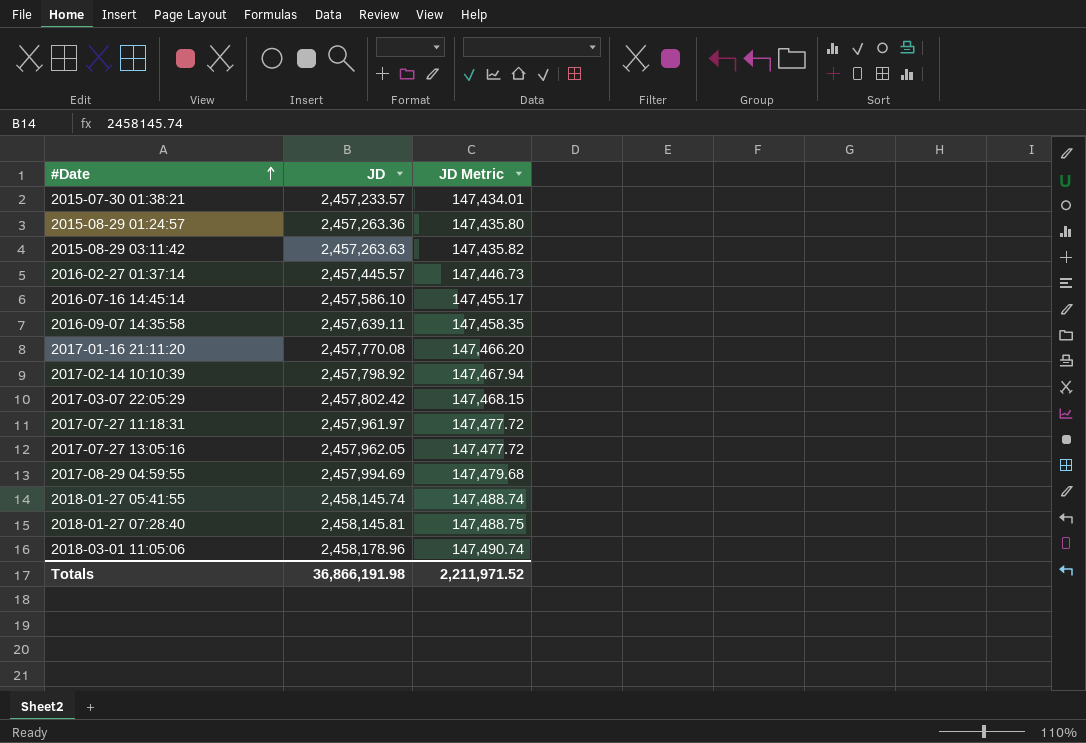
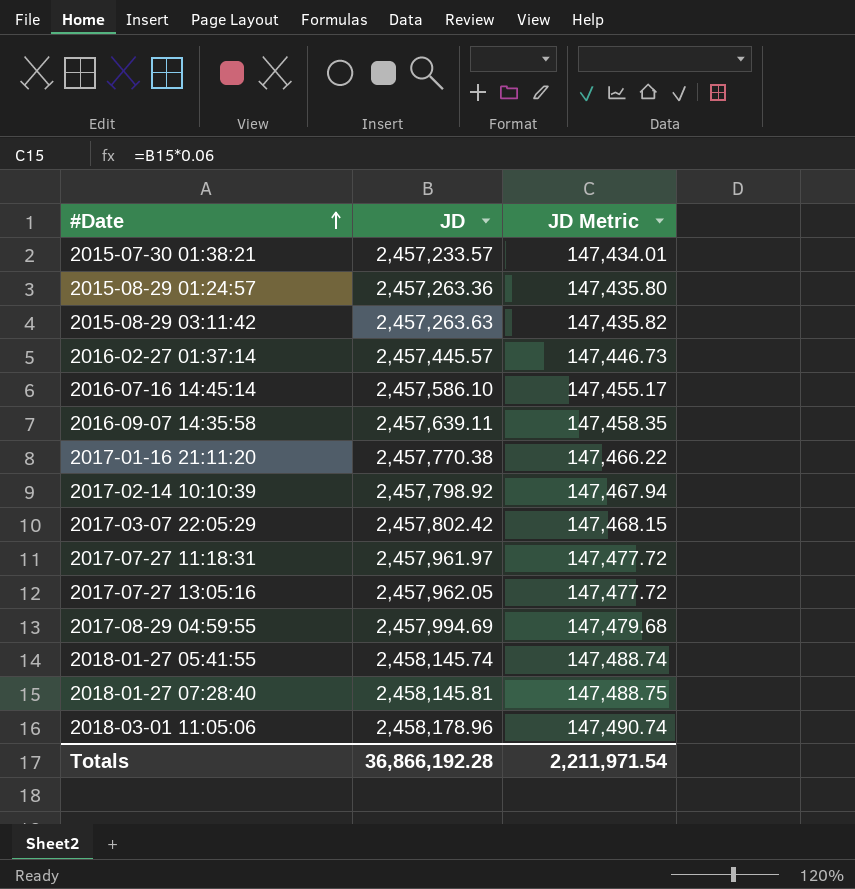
2017-01-16 21:11:20 | JD: 2,457,770.08 -> 2,457,770.38
2017-01-16 21:11:20 | JD Metric: 147,466.20 -> 147,466.22
Totals | JD: 36,866,191.98 -> 36,866,192.28
Totals | JD Metric: 2,211,971.52 -> 2,211,971.54

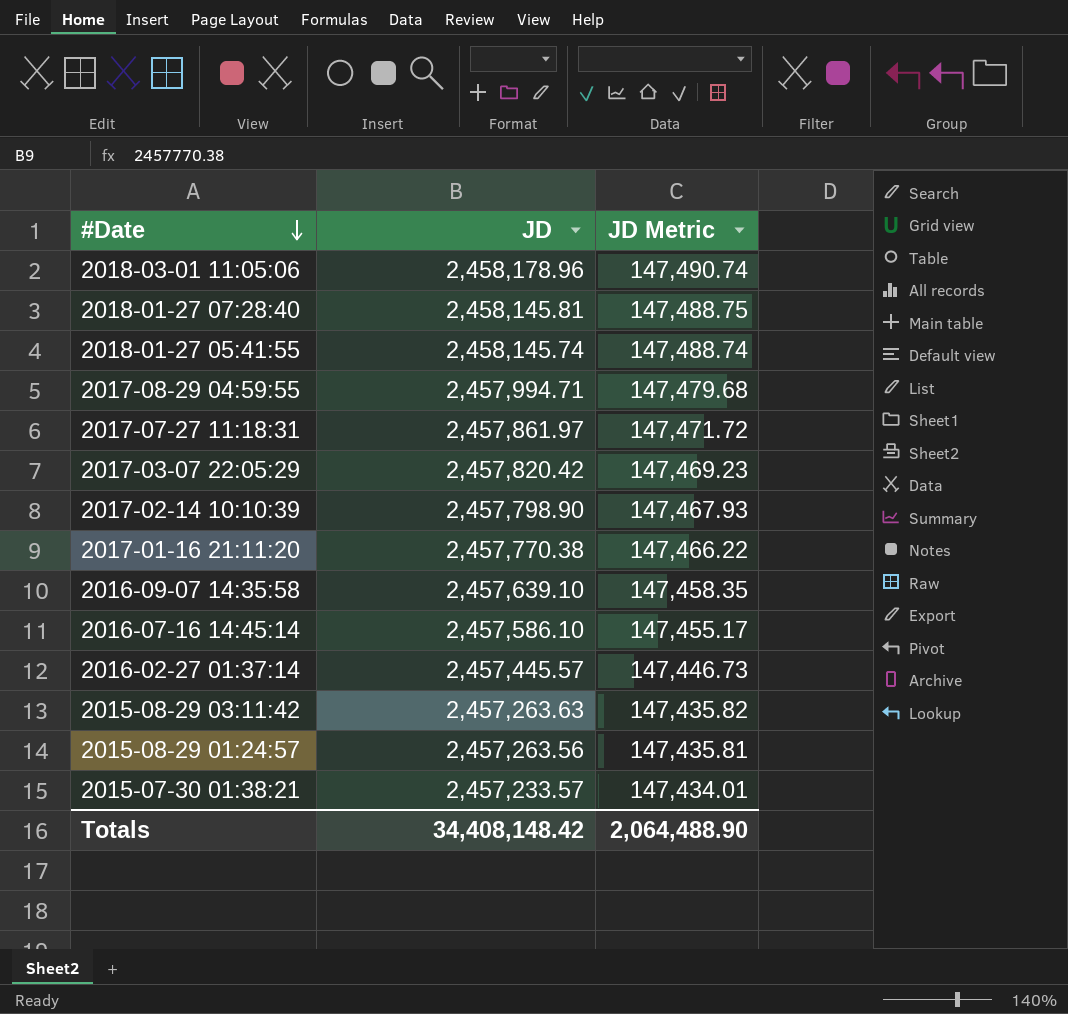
row order: #Date ascending -> #Date descending
row 2017-07-27 13:05:16: 2,457,962.05 | 147,477.72 -> none
2017-08-29 04:59:55 | JD: 2,457,994.69 -> 2,457,994.71
2017-07-27 11:18:31 | JD: 2,457,961.97 -> 2,457,861.97
2017-07-27 11:18:31 | JD Metric: 147,477.72 -> 147,471.72
2017-03-07 22:05:29 | JD: 2,457,802.42 -> 2,457,820.42
2017-03-07 22:05:29 | JD Metric: 147,468.15 -> 147,469.23
2017-02-14 10:10:39 | JD: 2,457,798.92 -> 2,457,798.90
2017-02-14 10:10:39 | JD Metric: 147,467.94 -> 147,467.93
2016-09-07 14:35:58 | JD: 2,457,639.11 -> 2,457,639.10
2015-08-29 01:24:57 | JD: 2,457,263.36 -> 2,457,263.56
2015-08-29 01:24:57 | JD Metric: 147,435.80 -> 147,435.81
Totals | JD: 36,866,192.28 -> 34,408,148.42
Totals | JD Metric: 2,211,971.54 -> 2,064,488.90

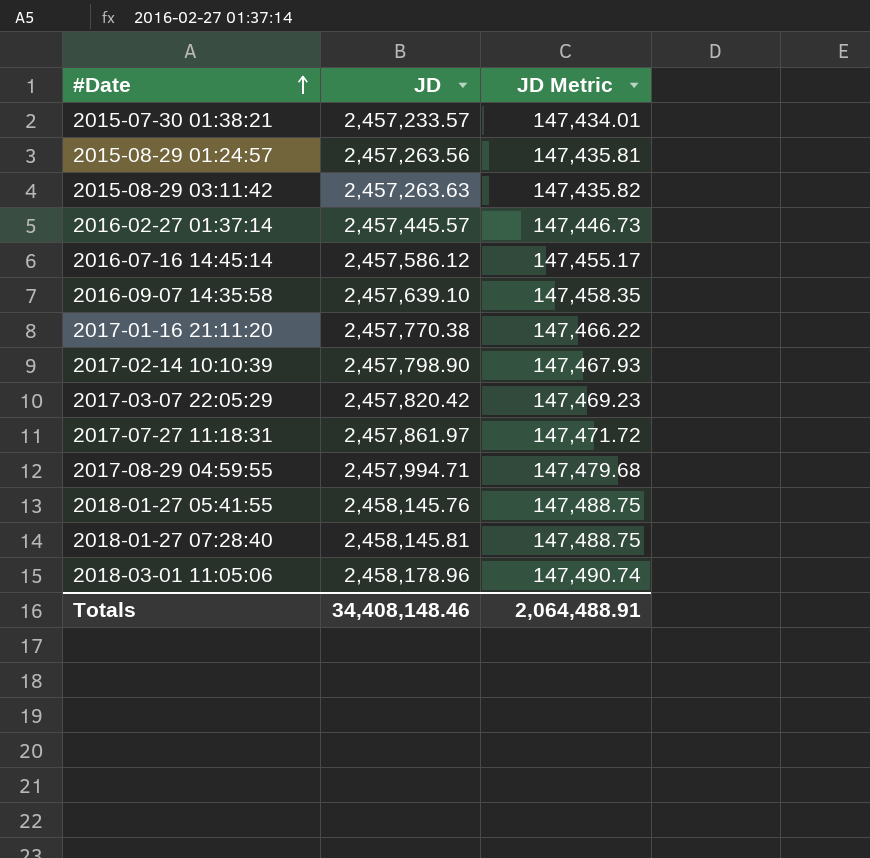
row order: #Date descending -> #Date ascending
2016-07-16 14:45:14 | JD: 2,457,586.10 -> 2,457,586.12
2018-01-27 05:41:55 | JD: 2,458,145.74 -> 2,458,145.76
2018-01-27 05:41:55 | JD Metric: 147,488.74 -> 147,488.75
Totals | JD: 34,408,148.42 -> 34,408,148.46
Totals | JD Metric: 2,064,488.90 -> 2,064,488.91

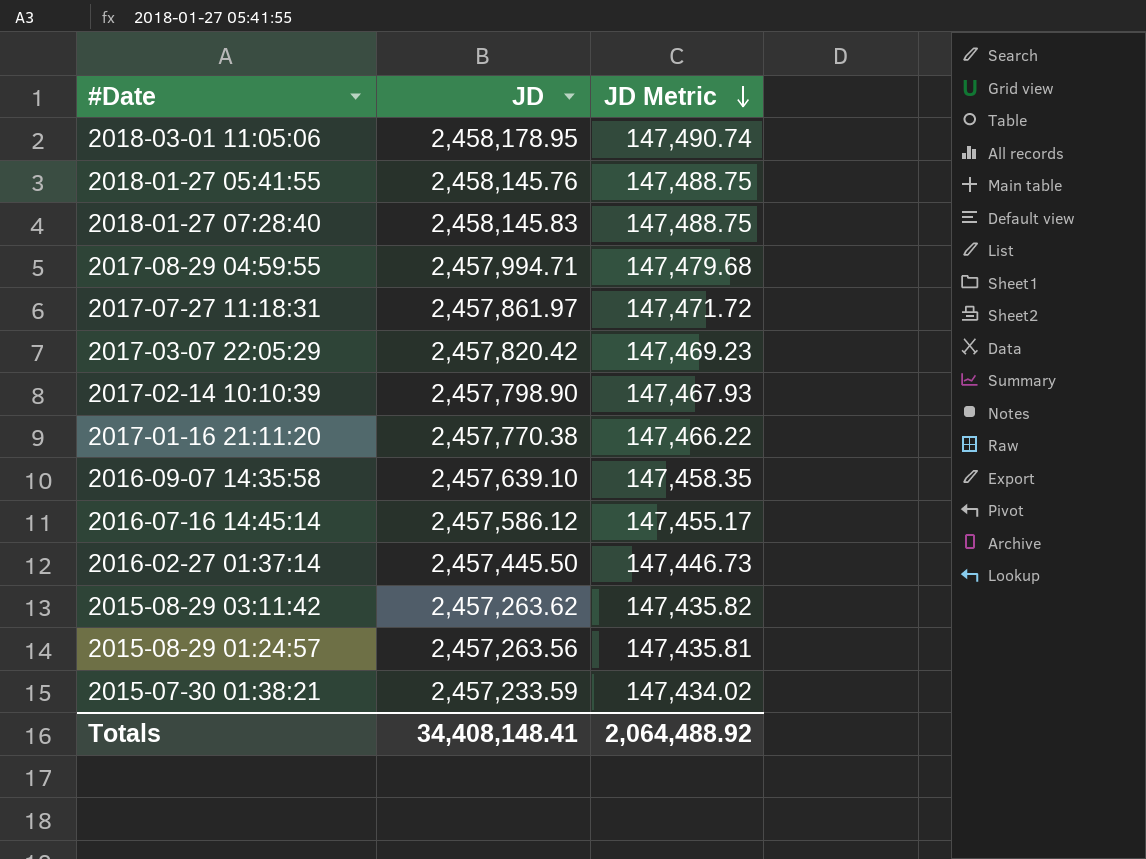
row order: #Date ascending -> JD Metric descending
2018-03-01 11:05:06 | JD: 2,458,178.96 -> 2,458,178.95
2018-01-27 07:28:40 | JD: 2,458,145.81 -> 2,458,145.83
2016-02-27 01:37:14 | JD: 2,457,445.57 -> 2,457,445.50
2015-08-29 03:11:42 | JD: 2,457,263.63 -> 2,457,263.62
2015-07-30 01:38:21 | JD: 2,457,233.57 -> 2,457,233.59
2015-07-30 01:38:21 | JD Metric: 147,434.01 -> 147,434.02
Totals | JD: 34,408,148.46 -> 34,408,148.41
Totals | JD Metric: 2,064,488.91 -> 2,064,488.92

